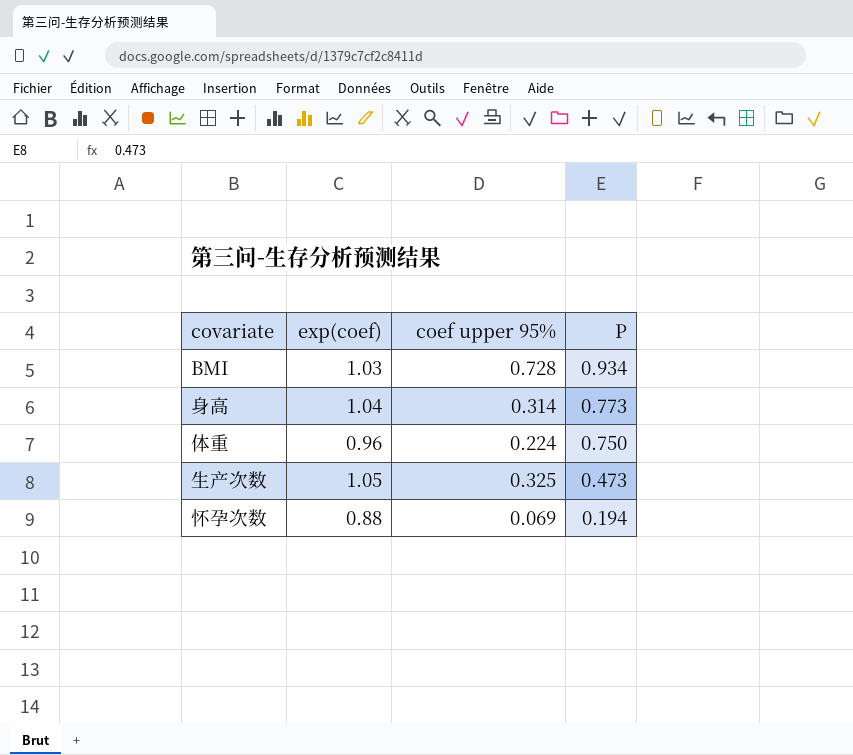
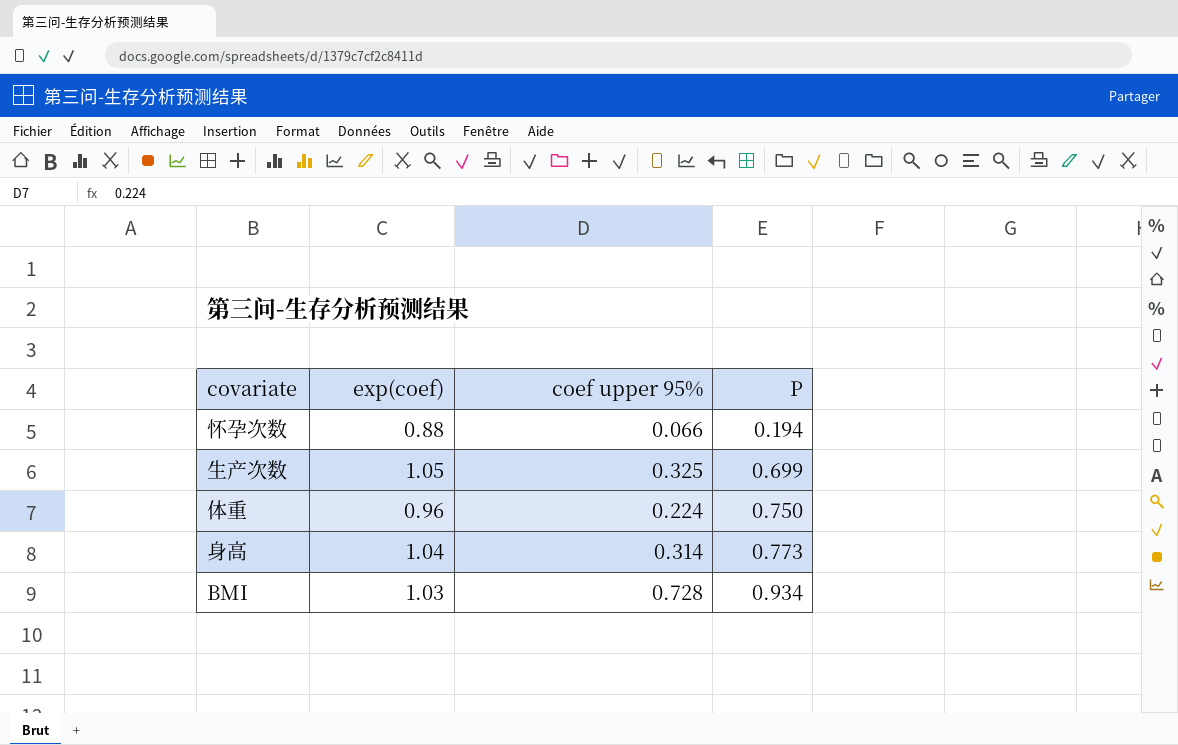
row order: P descending -> P ascending
怀孕次数 | coef upper 95%: 0.069 -> 0.066
生产次数 | P: 0.473 -> 0.699

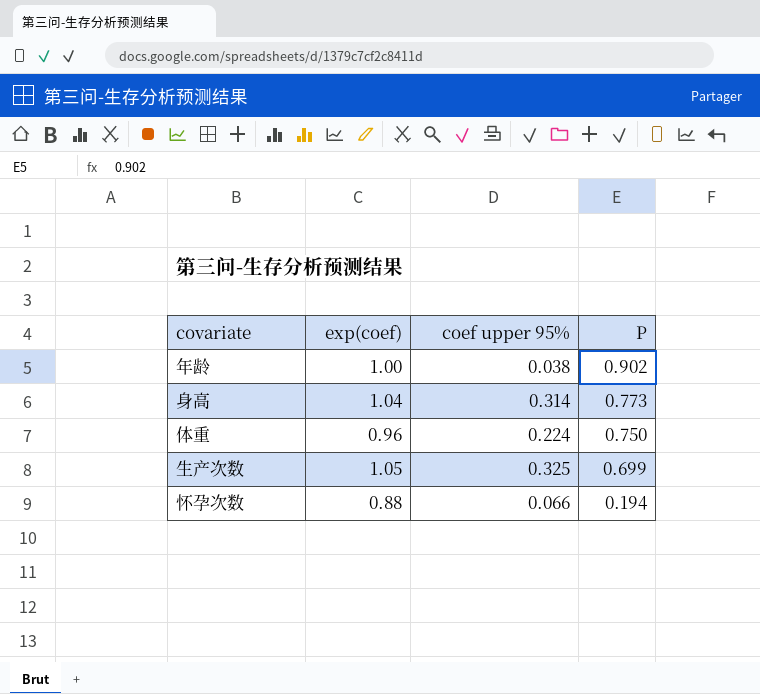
row order: P ascending -> P descending
row BMI: 1.03 | 0.728 | 0.934 -> none
row 年龄: none -> 1.00 | 0.038 | 0.902

